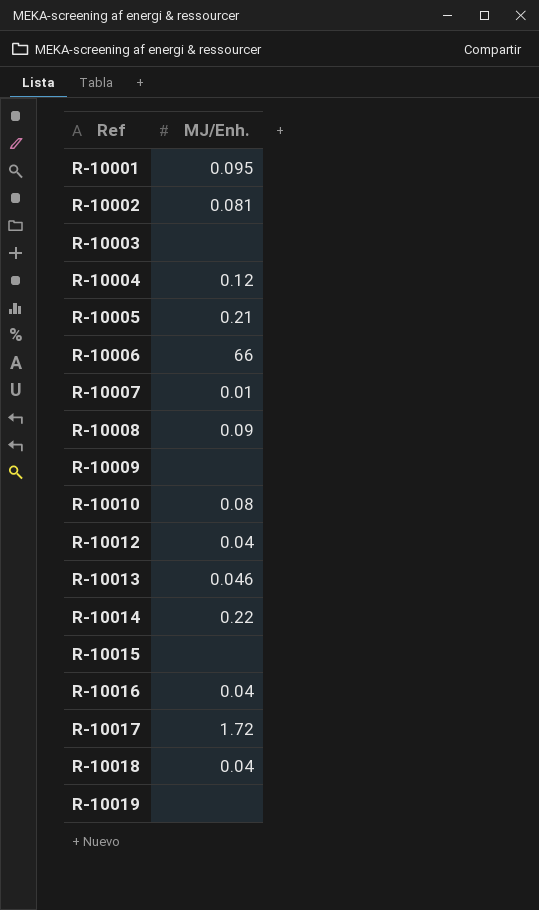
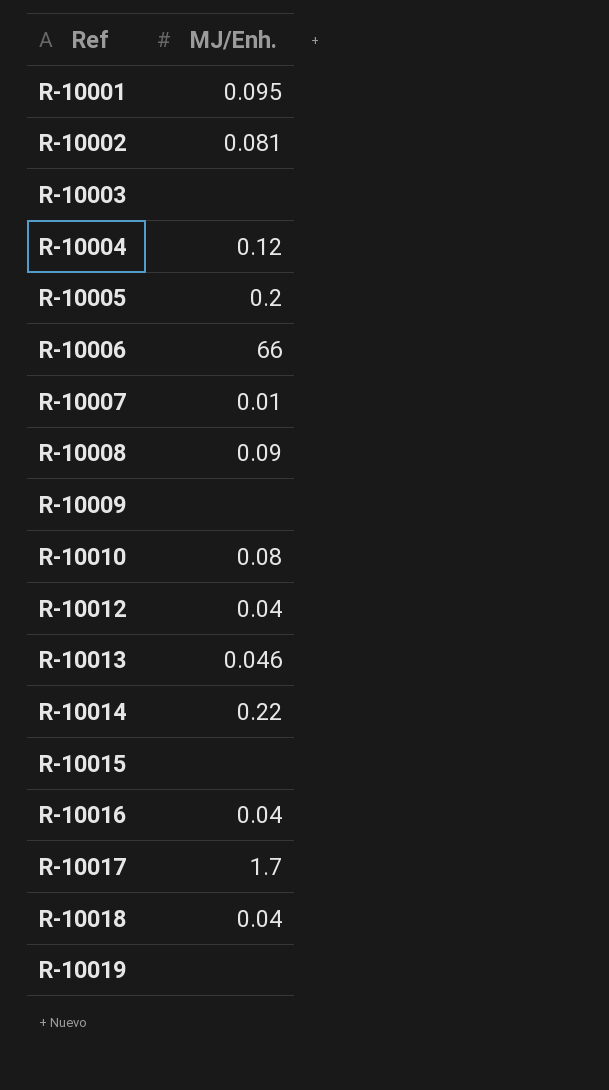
R-10005 | MJ/Enh.: 0.21 -> 0.2
R-10017 | MJ/Enh.: 1.72 -> 1.7

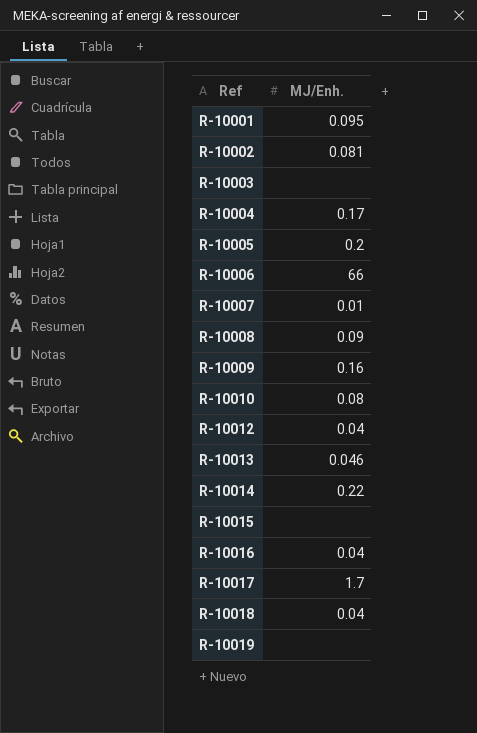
R-10004 | MJ/Enh.: 0.12 -> 0.17
R-10009 | MJ/Enh.: none -> 0.16

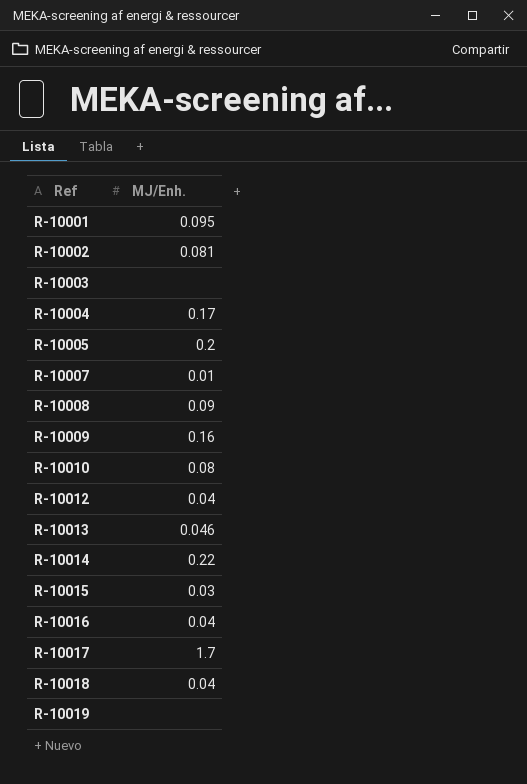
row R-10006: 66 -> none
R-10015 | MJ/Enh.: none -> 0.03

